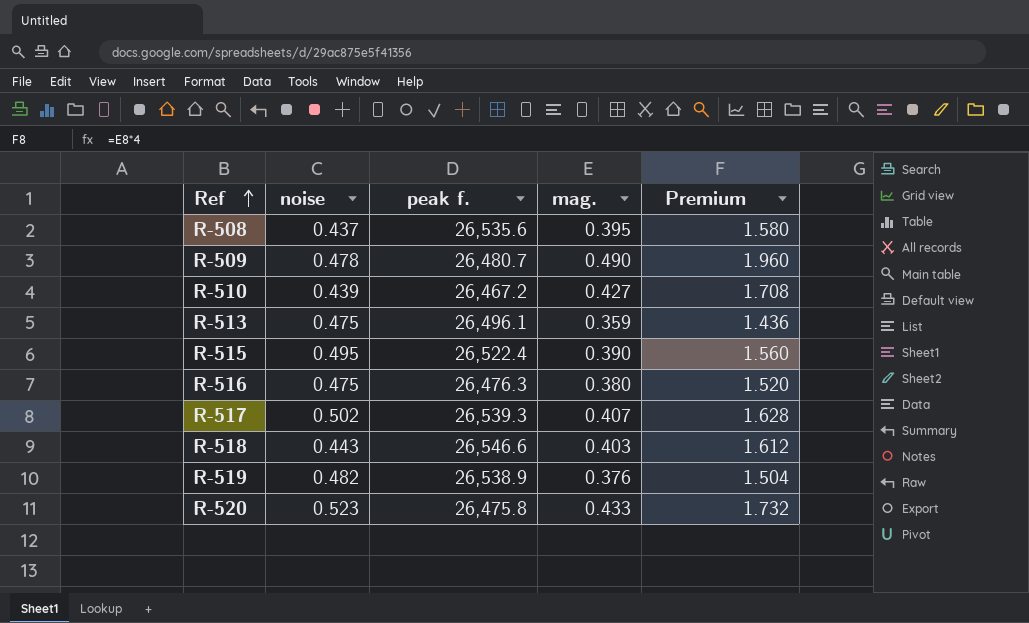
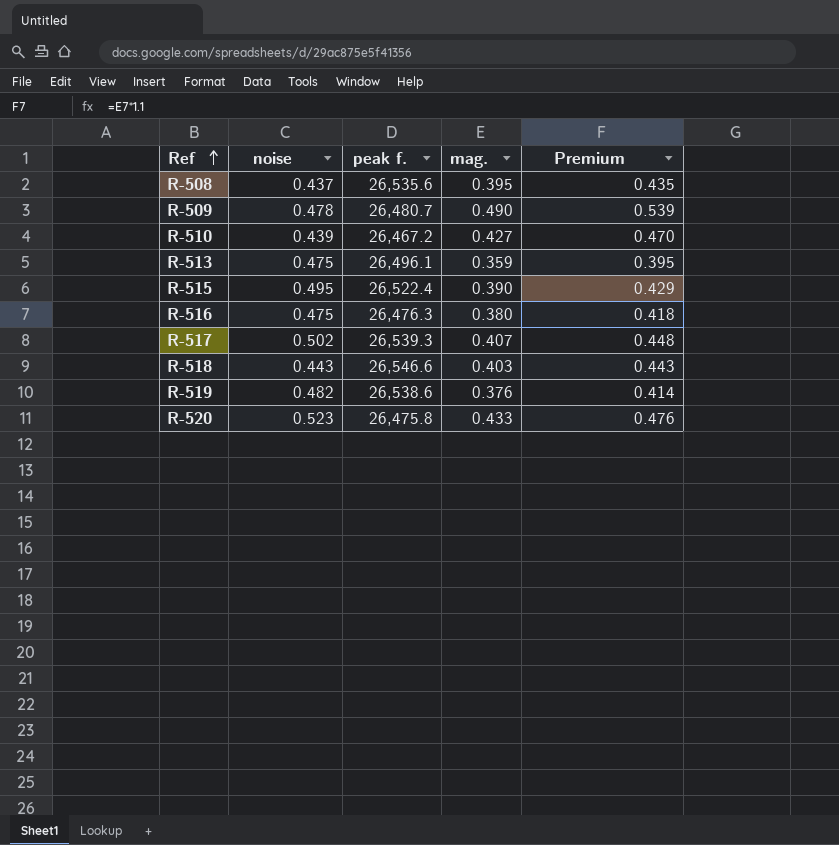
column Premium | formula: [mag.] * 4 -> [mag.] * 1.1
R-519 | peak f.: 26,538.9 -> 26,538.6

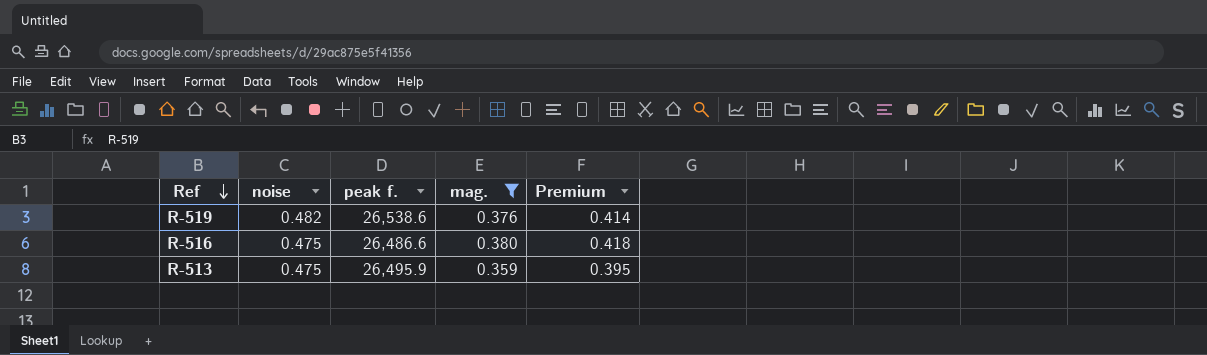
filter: none -> mag. <= 0.380
row order: Ref ascending -> Ref descending
R-516 | peak f.: 26,476.3 -> 26,486.6
R-513 | peak f.: 26,496.1 -> 26,495.9

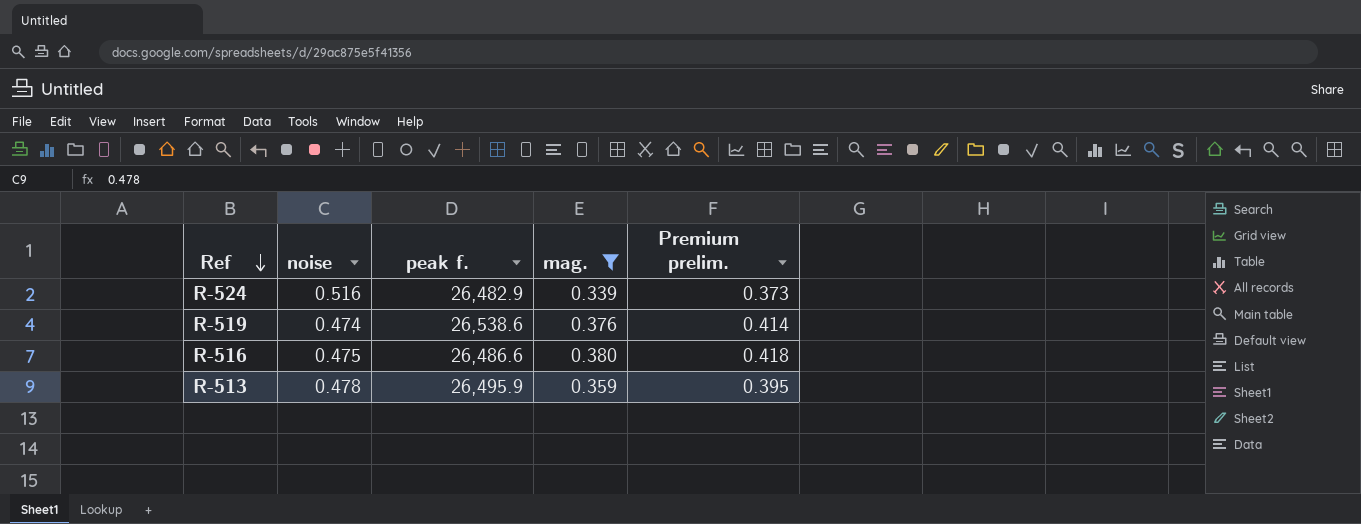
column name: Premium -> Premium prelim.
row R-524: none -> 0.516 | 26,482.9 | 0.339 | 0.373
R-519 | noise: 0.482 -> 0.474
R-513 | noise: 0.475 -> 0.478

